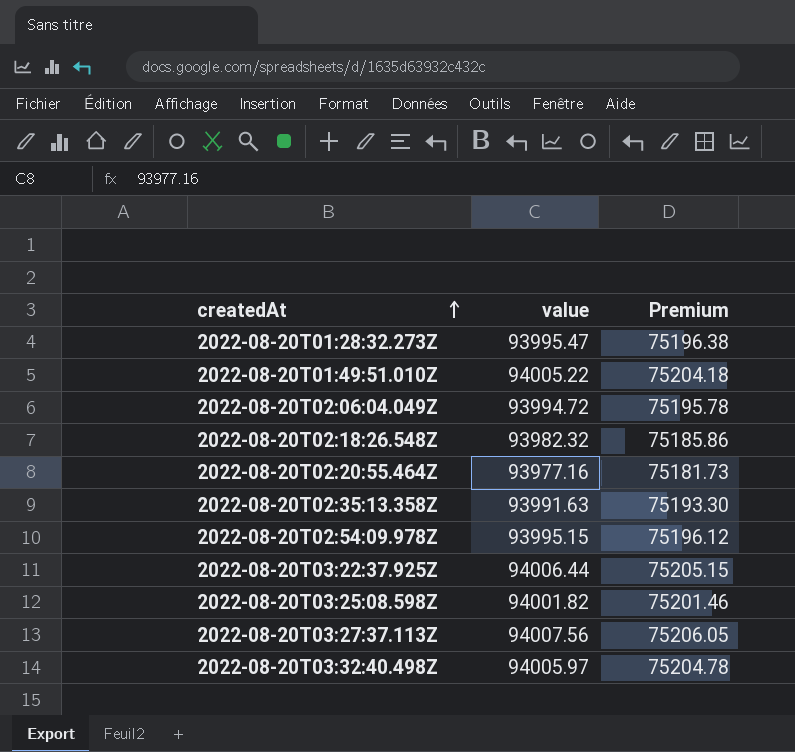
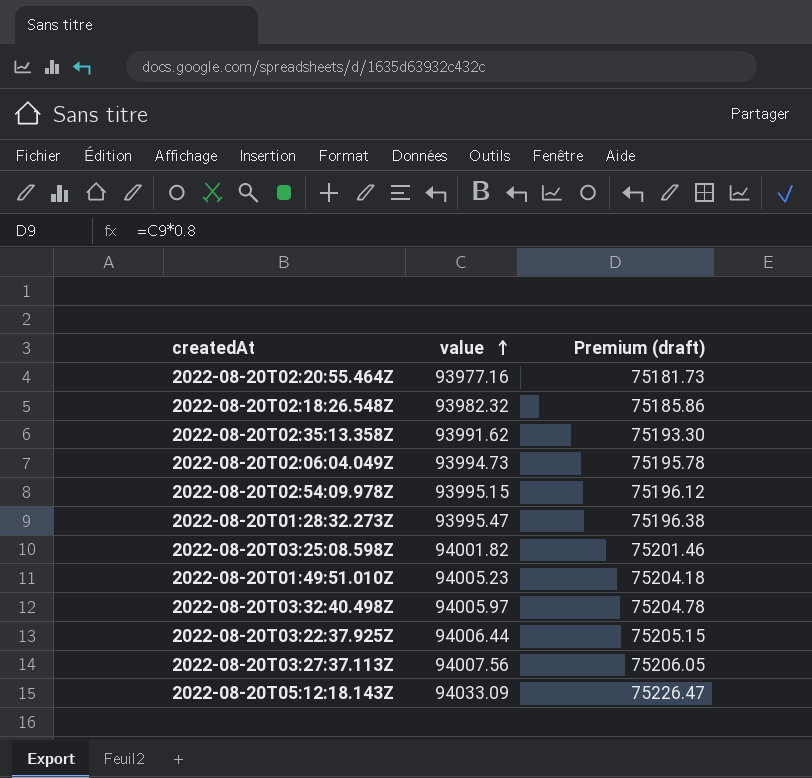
row order: createdAt ascending -> value ascending
column name: Premium -> Premium (draft)
2022-08-20T02:35:13.358Z | value: 93991.63 -> 93991.62
2022-08-20T02:06:04.049Z | value: 93994.72 -> 93994.73
2022-08-20T01:49:51.010Z | value: 94005.22 -> 94005.23
row 2022-08-20T05:12:18.143Z: none -> 94033.09 | 75226.47

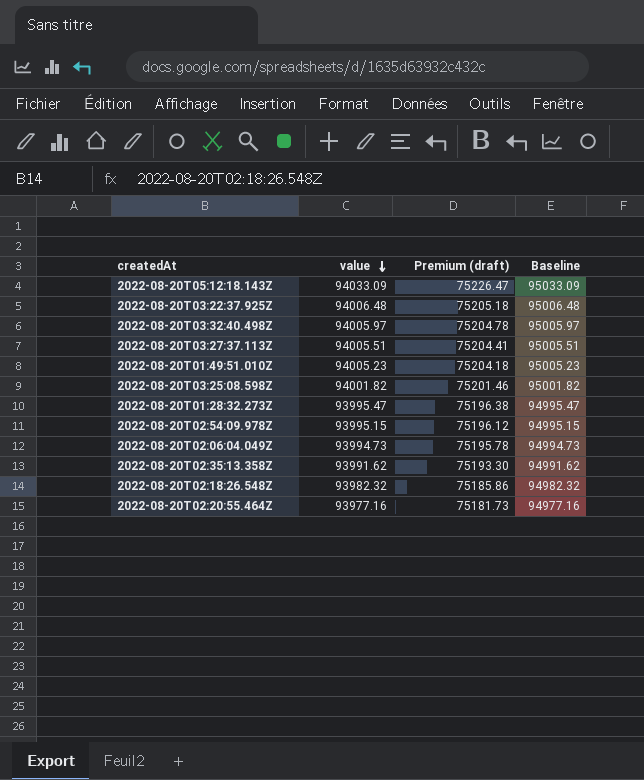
row order: value ascending -> value descending
column Baseline | formula: none -> [value] + 1000
2022-08-20T03:22:37.925Z | value: 94006.44 -> 94006.48
2022-08-20T03:22:37.925Z | Premium (draft): 75205.15 -> 75205.18
2022-08-20T03:27:37.113Z | value: 94007.56 -> 94005.51
2022-08-20T03:27:37.113Z | Premium (draft): 75206.05 -> 75204.41

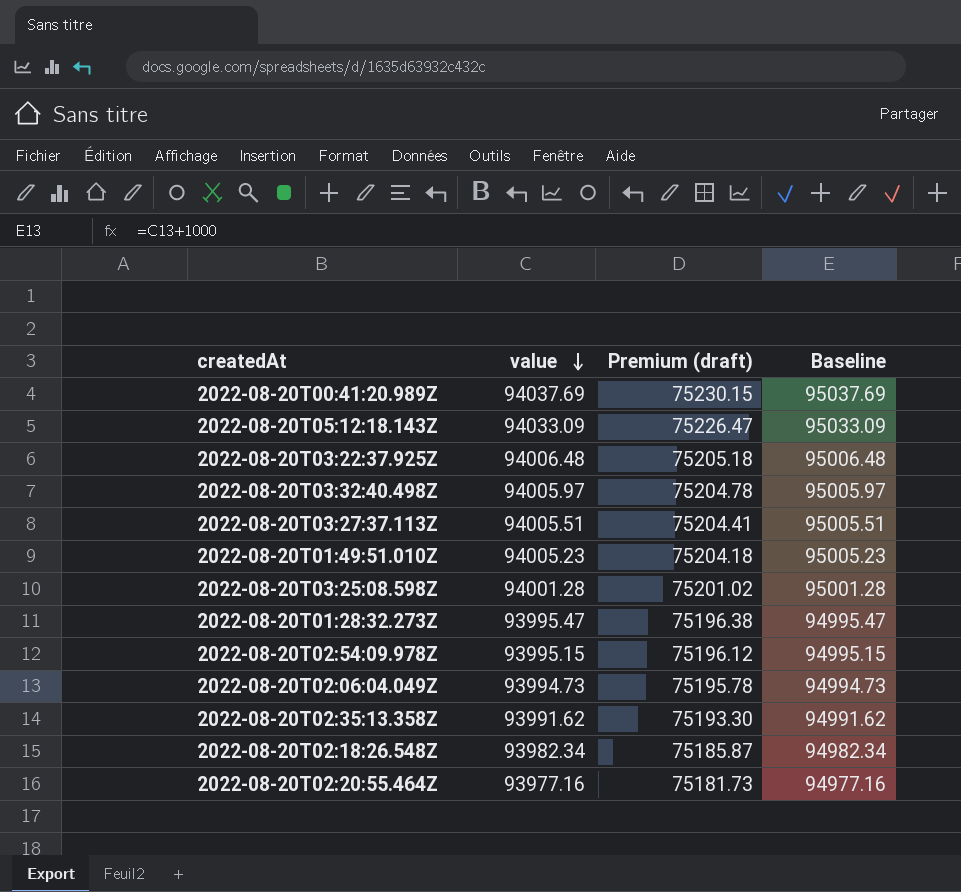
row 2022-08-20T00:41:20.989Z: none -> 94037.69 | 75230.15 | 95037.69
2022-08-20T03:25:08.598Z | value: 94001.82 -> 94001.28
2022-08-20T03:25:08.598Z | Premium (draft): 75201.46 -> 75201.02
2022-08-20T03:25:08.598Z | Baseline: 95001.82 -> 95001.28
2022-08-20T02:18:26.548Z | value: 93982.32 -> 93982.34
2022-08-20T02:18:26.548Z | Premium (draft): 75185.86 -> 75185.87
2022-08-20T02:18:26.548Z | Baseline: 94982.32 -> 94982.34

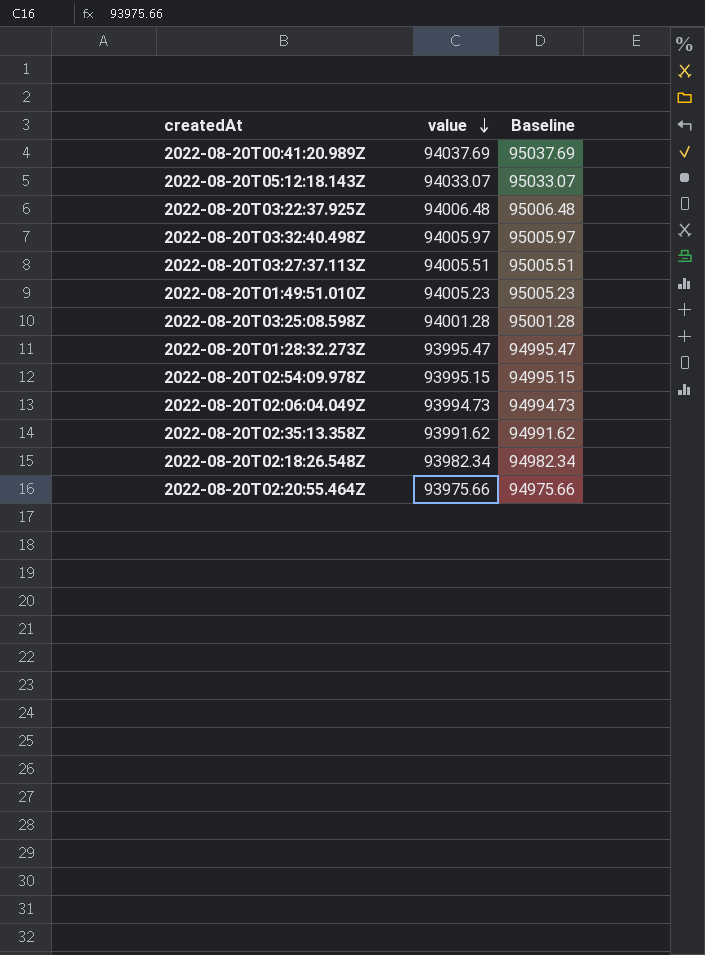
column Premium (draft) | formula: [value] * 0.8 -> none
2022-08-20T05:12:18.143Z | value: 94033.09 -> 94033.07
2022-08-20T05:12:18.143Z | Baseline: 95033.09 -> 95033.07
2022-08-20T02:20:55.464Z | value: 93977.16 -> 93975.66
2022-08-20T02:20:55.464Z | Baseline: 94977.16 -> 94975.66

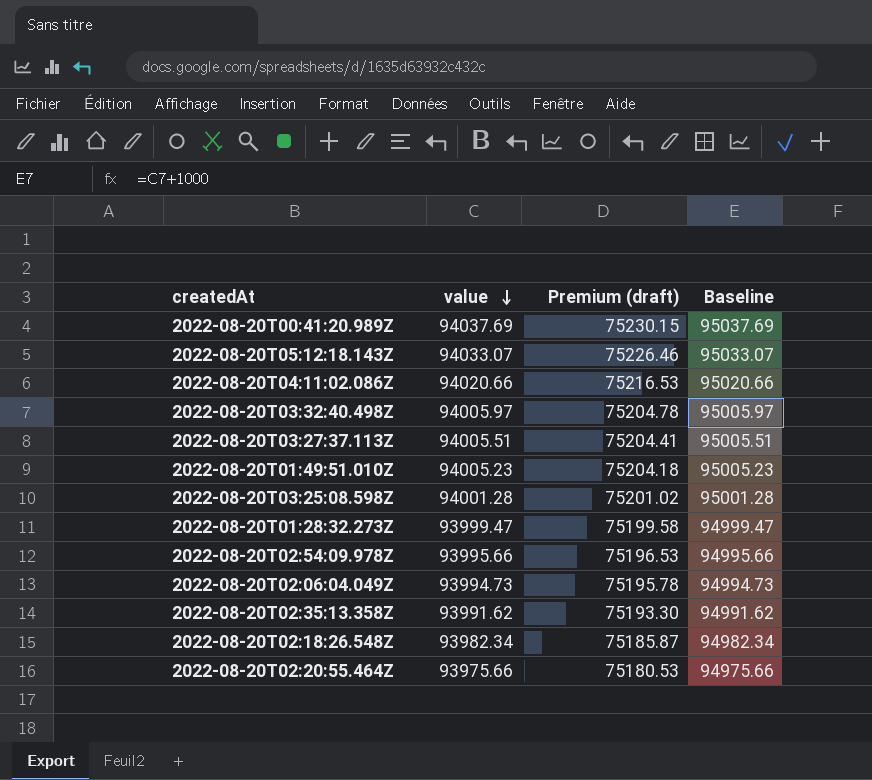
column Premium (draft) | formula: none -> [value] * 0.8
row 2022-08-20T03:22:37.925Z: 94006.48 | 95006.48 -> none
row 2022-08-20T04:11:02.086Z: none -> 94020.66 | 75216.53 | 95020.66
2022-08-20T01:28:32.273Z | value: 93995.47 -> 93999.47
2022-08-20T01:28:32.273Z | Baseline: 94995.47 -> 94999.47
2022-08-20T02:54:09.978Z | value: 93995.15 -> 93995.66
2022-08-20T02:54:09.978Z | Baseline: 94995.15 -> 94995.66

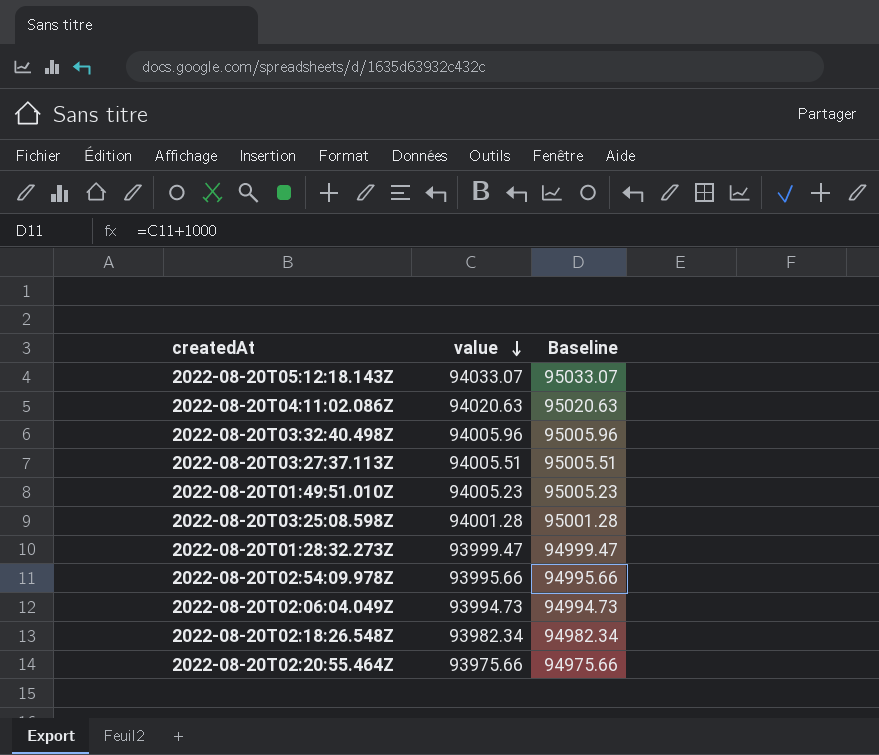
column Premium (draft) | formula: [value] * 0.8 -> none
row 2022-08-20T00:41:20.989Z: 94037.69 | 75230.15 | 95037.69 -> none
row 2022-08-20T02:35:13.358Z: 93991.62 | 75193.30 | 94991.62 -> none
2022-08-20T04:11:02.086Z | value: 94020.66 -> 94020.63
2022-08-20T04:11:02.086Z | Baseline: 95020.66 -> 95020.63
2022-08-20T03:32:40.498Z | value: 94005.97 -> 94005.96
2022-08-20T03:32:40.498Z | Baseline: 95005.97 -> 95005.96

